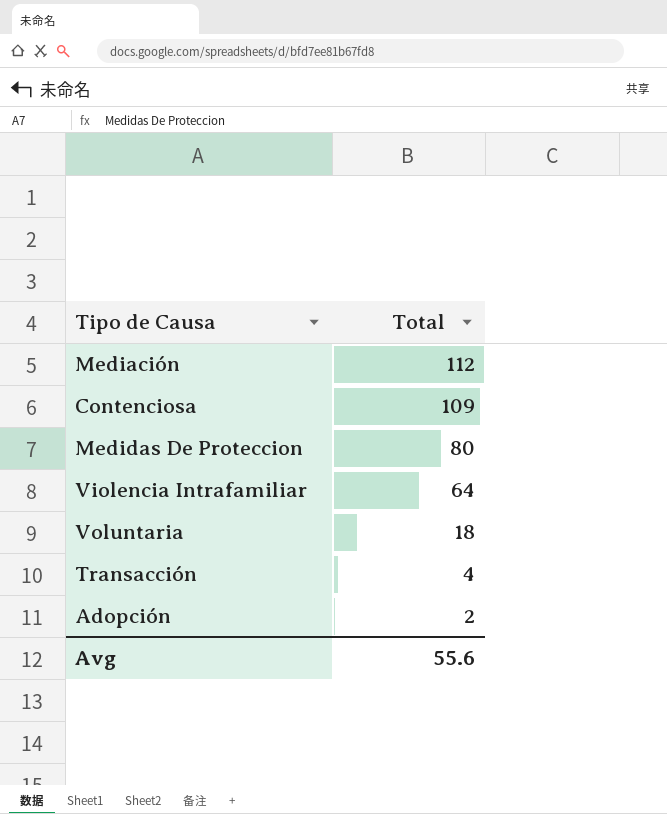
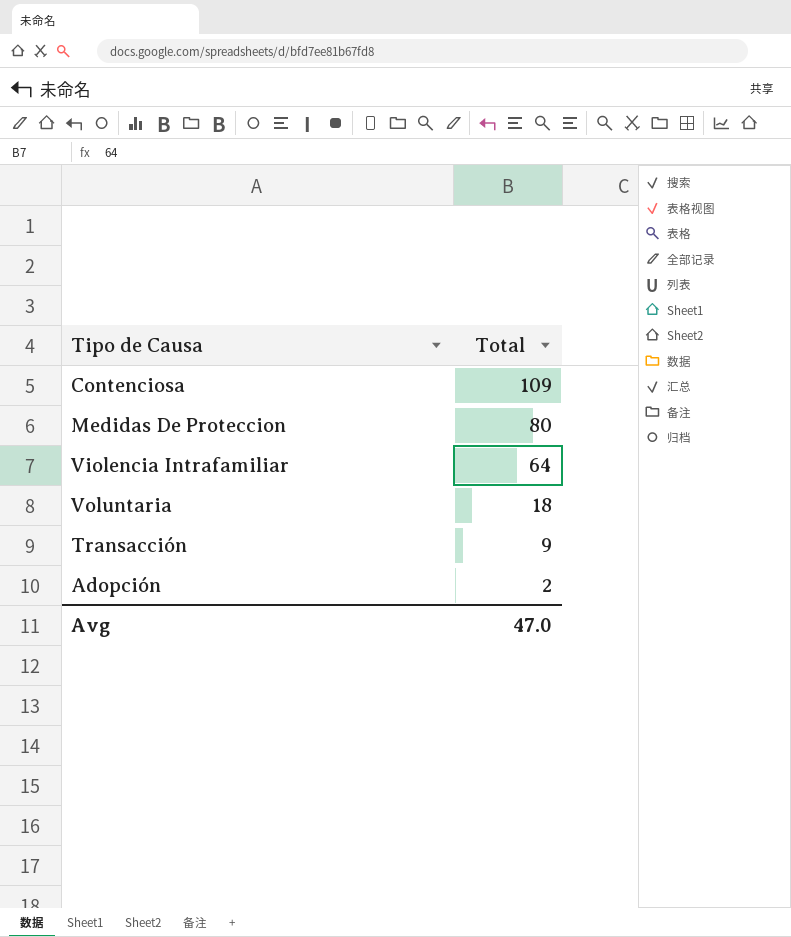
row Mediación: 112 -> none
Transacción | Total: 4 -> 9
Avg | Total: 55.6 -> 47.0

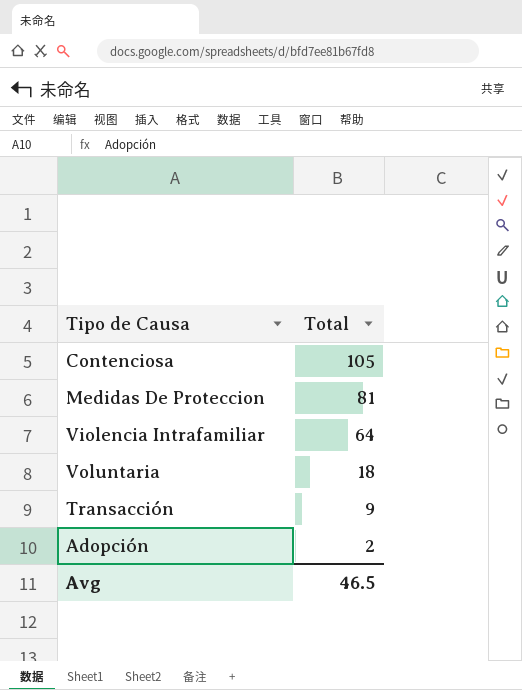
Contenciosa | Total: 109 -> 105
Medidas De Proteccion | Total: 80 -> 81
Avg | Total: 47.0 -> 46.5

